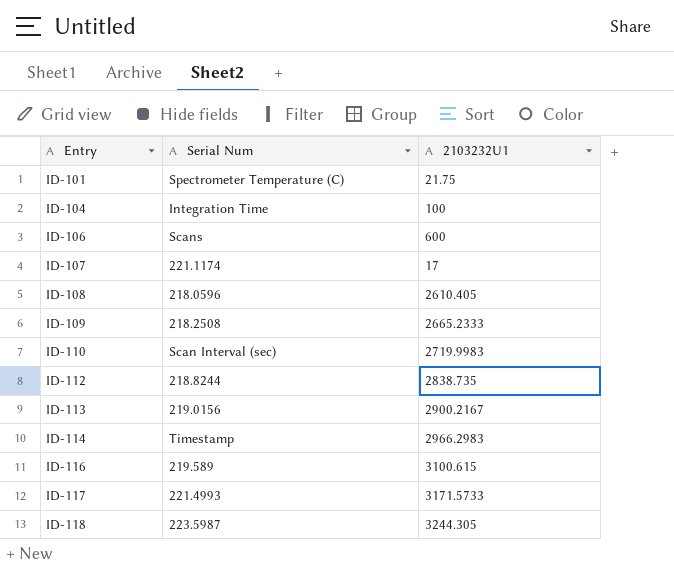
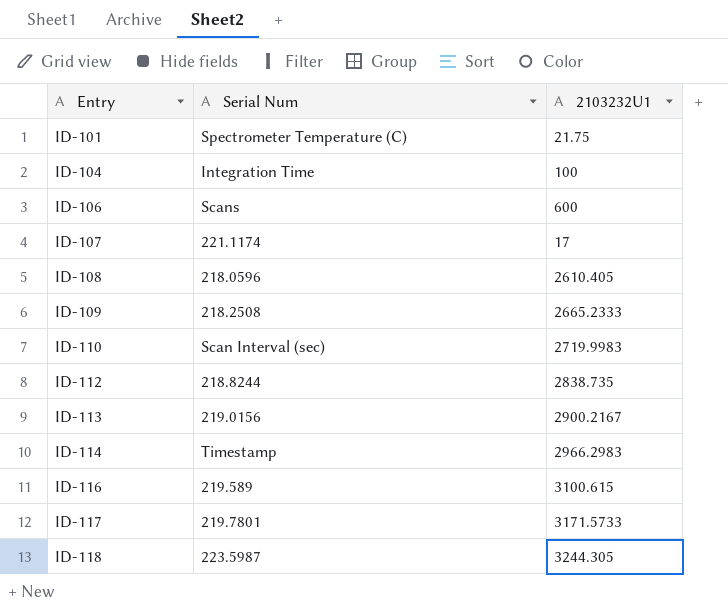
ID-117 | Serial Num: 221.4993 -> 219.7801

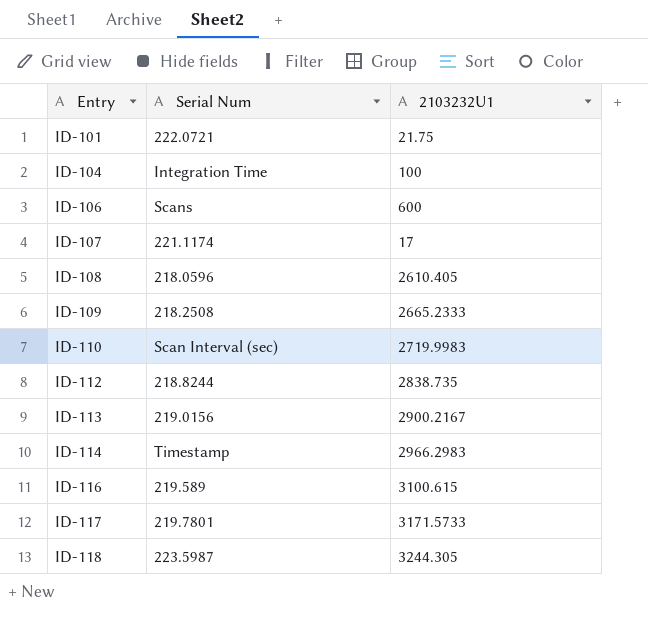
ID-101 | Serial Num: Spectrometer Temperature (C) -> 222.0721

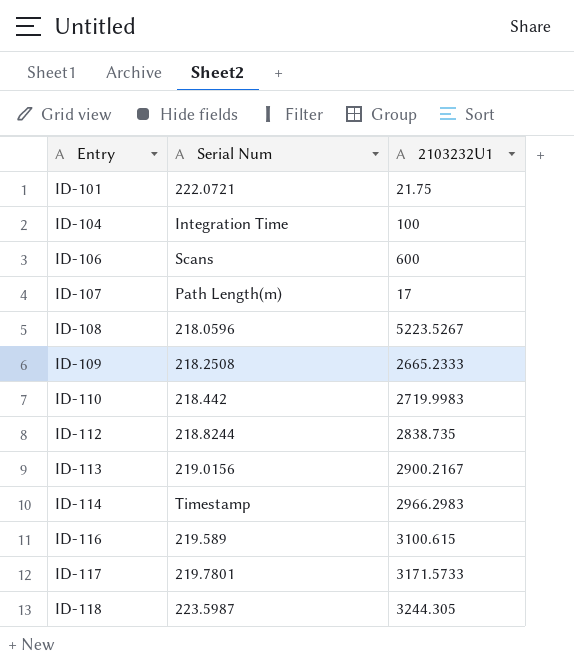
ID-107 | Serial Num: 221.1174 -> Path Length(m)
ID-108 | 2103232U1: 2610.405 -> 5223.5267
ID-110 | Serial Num: Scan Interval (sec) -> 218.442

